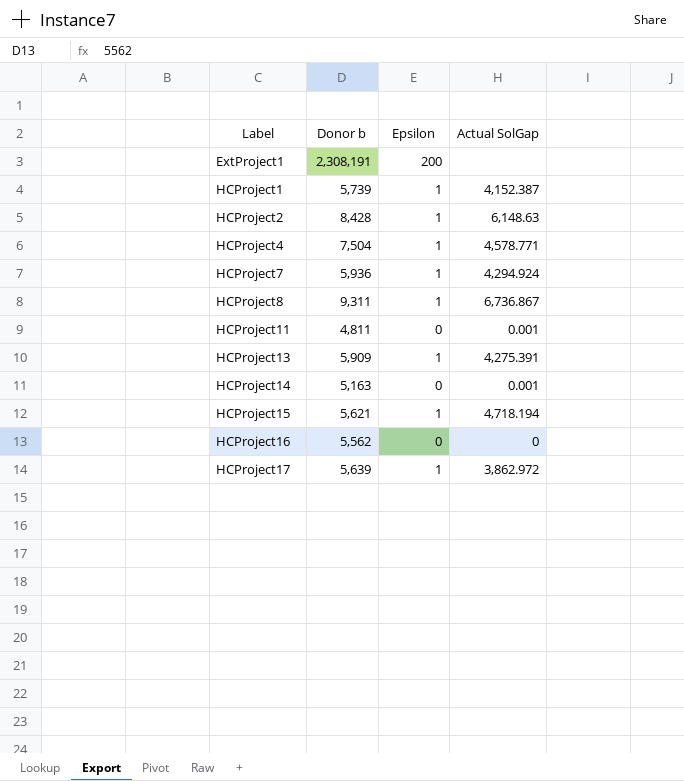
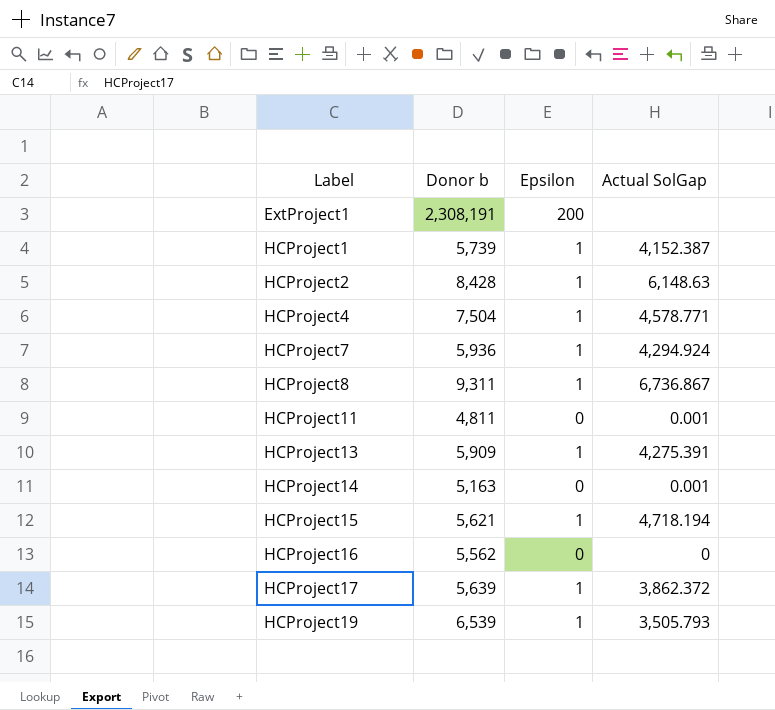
HCProject17 | Actual SolGap: 3,862.972 -> 3,862.372
row HCProject19: none -> 6,539 | 1 | 3,505.793

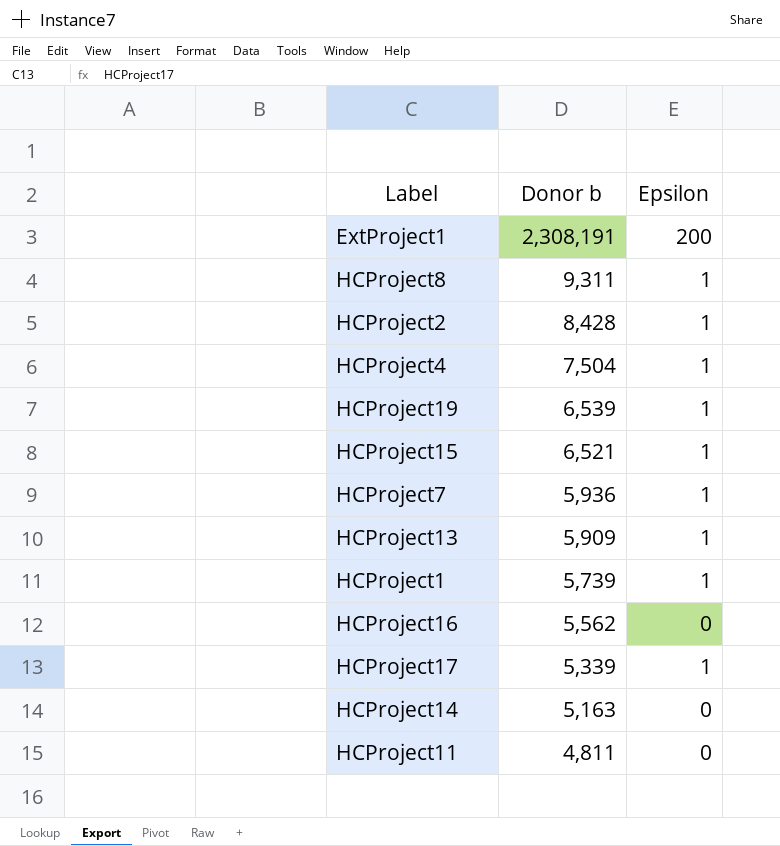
row order: Label ascending -> Donor b descending
column Actual SolGap | position: 4 -> none
HCProject15 | Donor b: 5,621 -> 6,521
HCProject17 | Donor b: 5,639 -> 5,339

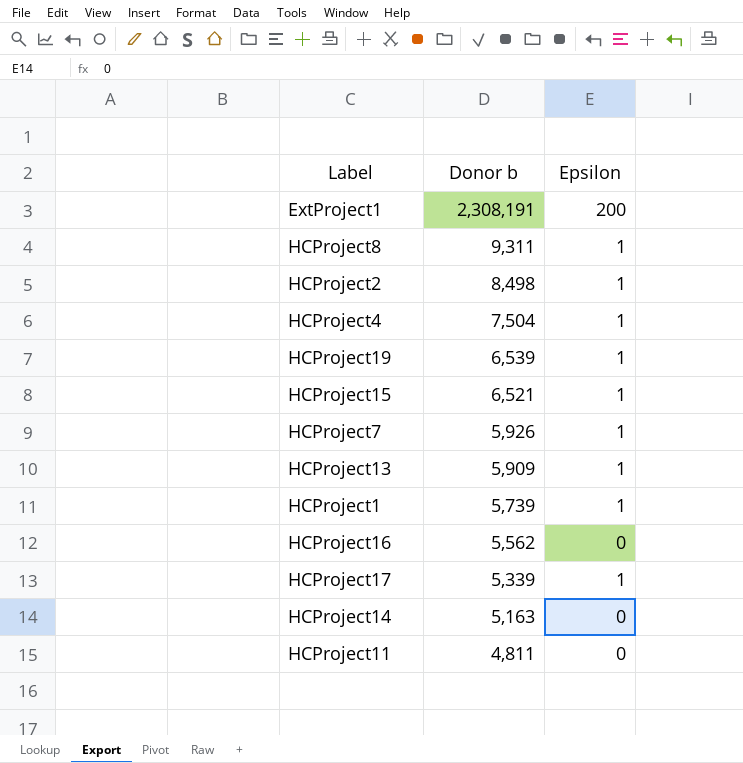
HCProject2 | Donor b: 8,428 -> 8,498
HCProject7 | Donor b: 5,936 -> 5,926

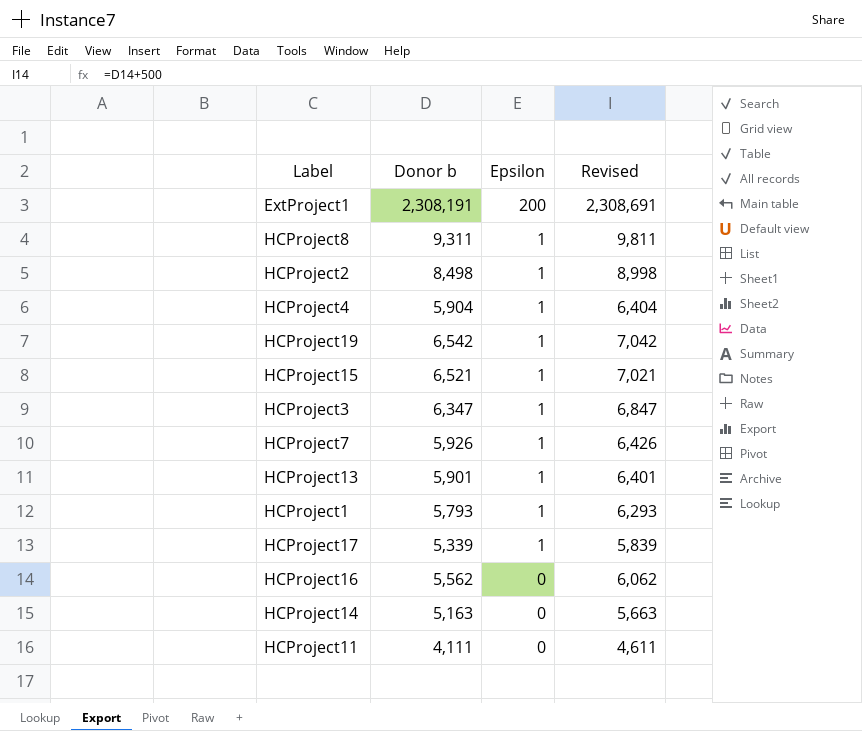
row order: Donor b descending -> Epsilon descending
column Revised | formula: none -> [Donor b] + 500
HCProject4 | Donor b: 7,504 -> 5,904
HCProject19 | Donor b: 6,539 -> 6,542
row HCProject3: none -> 6,347 | 1 | 6,847
HCProject13 | Donor b: 5,909 -> 5,901
HCProject1 | Donor b: 5,739 -> 5,793
HCProject11 | Donor b: 4,811 -> 4,111

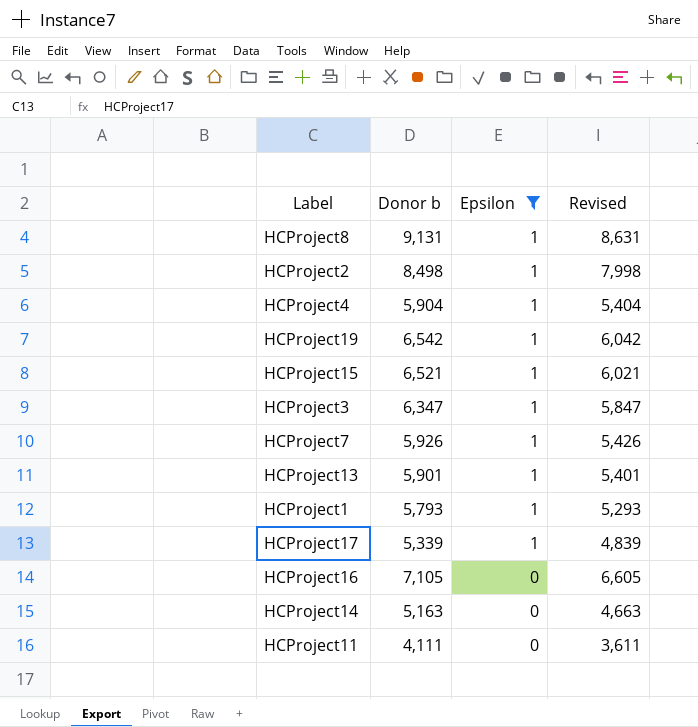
filter: none -> Epsilon != 200
column Revised | formula: [Donor b] + 500 -> [Donor b] - 500
HCProject8 | Donor b: 9,311 -> 9,131
HCProject16 | Donor b: 5,562 -> 7,105

